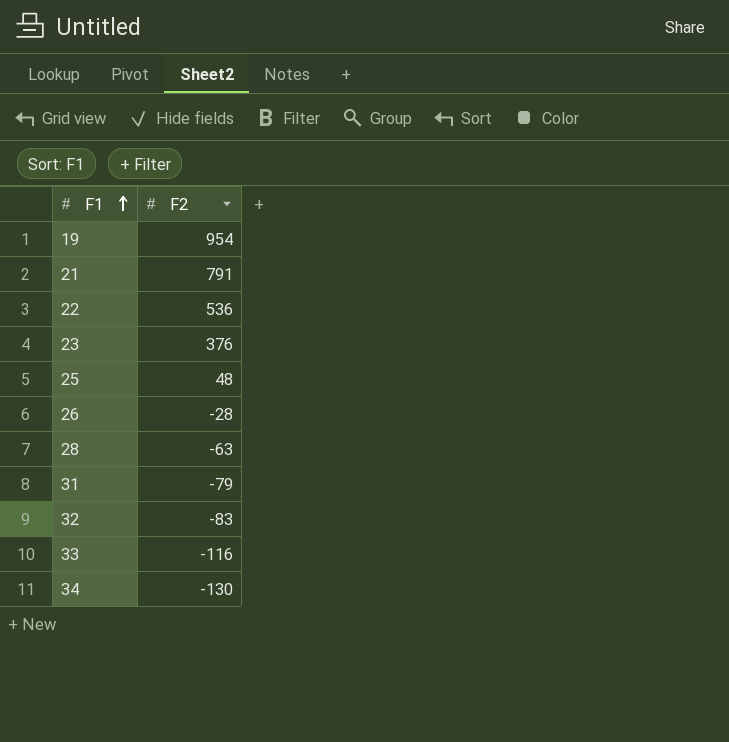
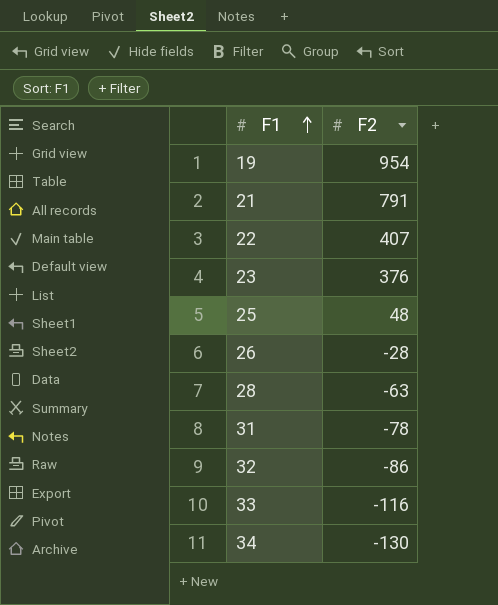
22 | F2: 536 -> 407
31 | F2: -79 -> -78
32 | F2: -83 -> -86

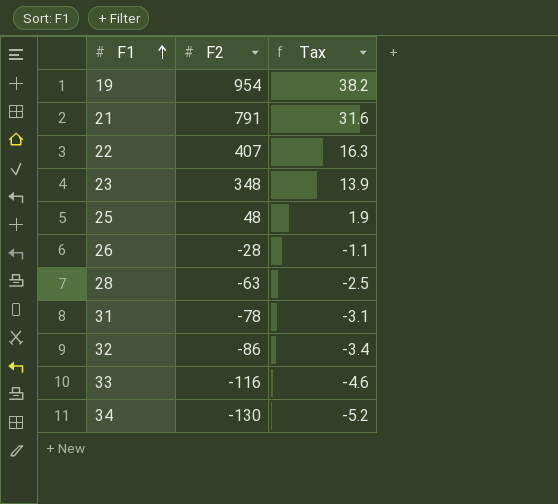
column Tax | formula: none -> [F2] * 0.04
23 | F2: 376 -> 348

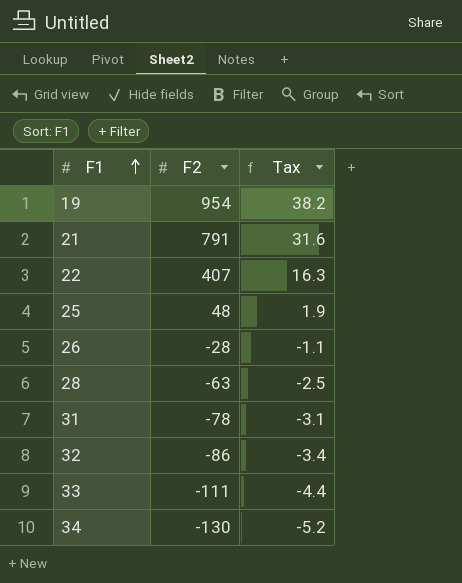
row 23: 348 | 13.9 -> none
33 | F2: -116 -> -111
33 | Tax: -4.6 -> -4.4

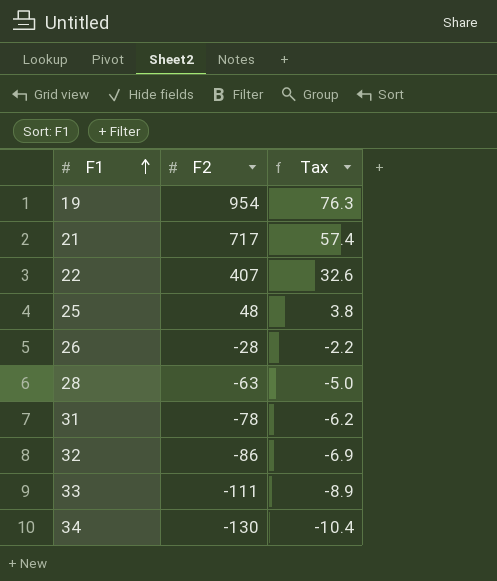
column Tax | formula: [F2] * 0.04 -> [F2] * 0.08
21 | F2: 791 -> 717

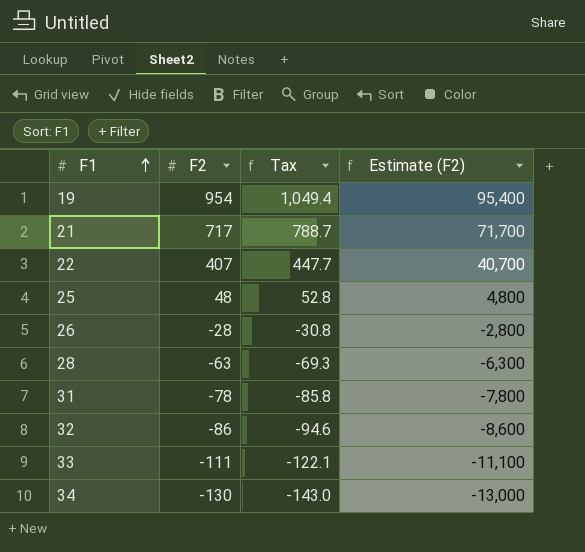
column Tax | formula: [F2] * 0.08 -> [F2] * 1.1
column Estimate (F2) | formula: none -> [F2] * 100

